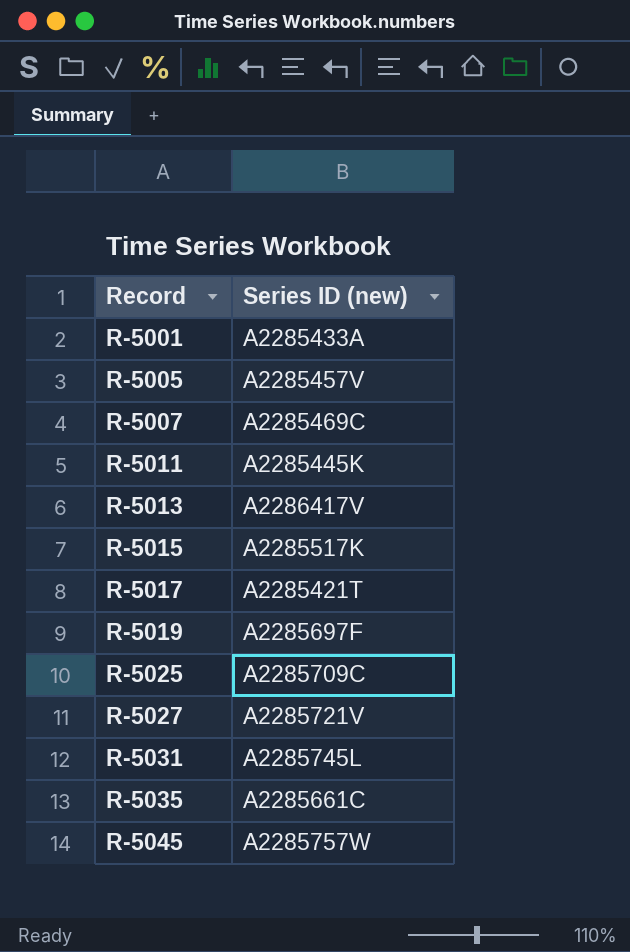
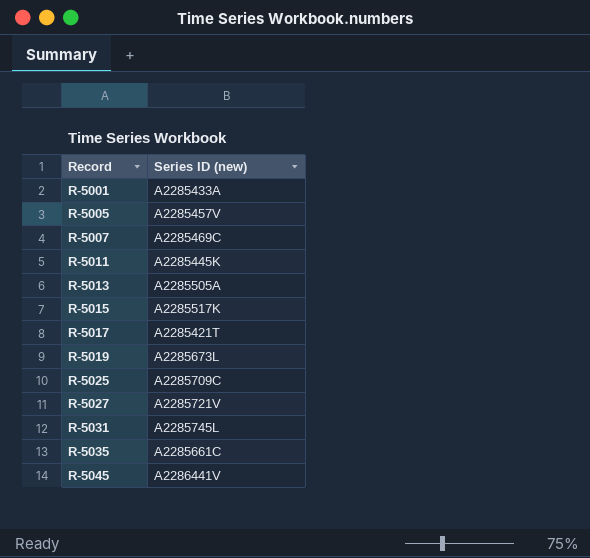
R-5013 | Series ID (new): A2286417V -> A2285505A
R-5019 | Series ID (new): A2285697F -> A2285673L
R-5045 | Series ID (new): A2285757W -> A2286441V

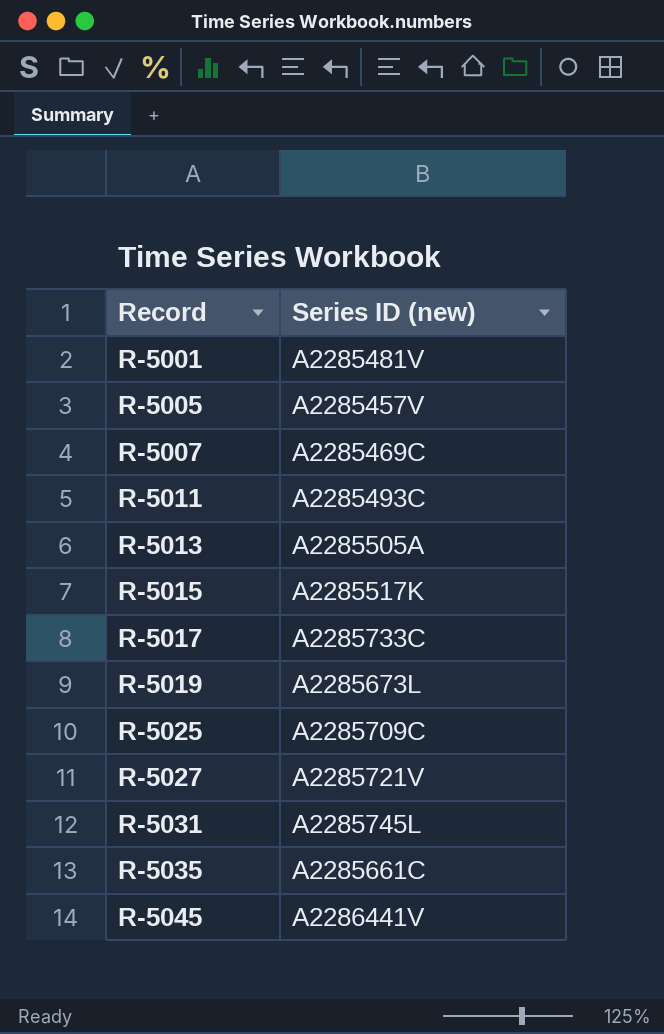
R-5001 | Series ID (new): A2285433A -> A2285481V
R-5011 | Series ID (new): A2285445K -> A2285493C
R-5017 | Series ID (new): A2285421T -> A2285733C

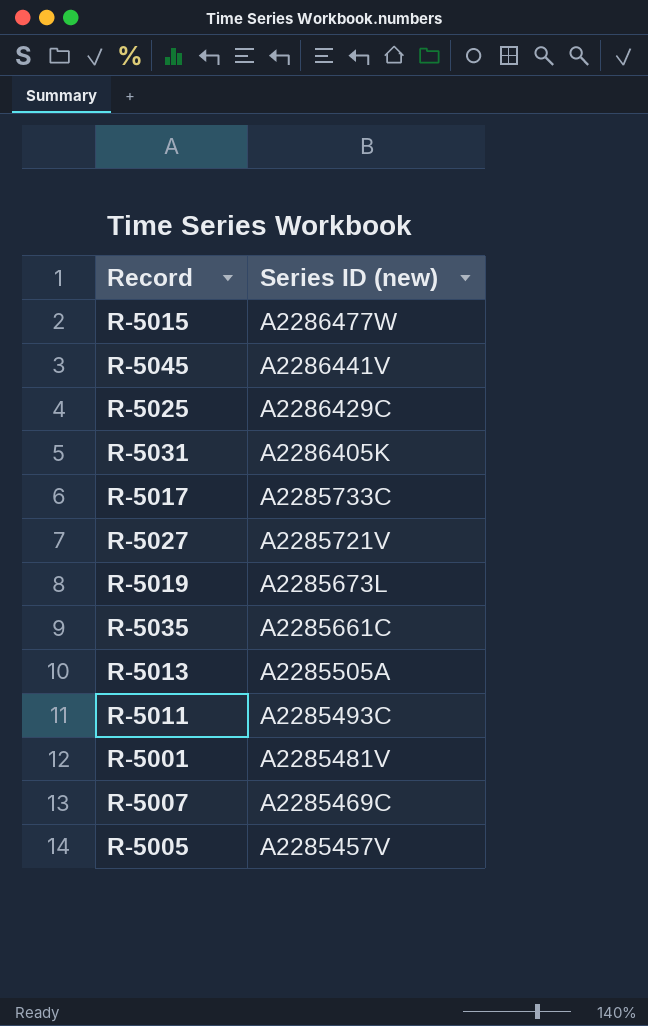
row order: Record ascending -> Series ID (new) descending
R-5015 | Series ID (new): A2285517K -> A2286477W
R-5025 | Series ID (new): A2285709C -> A2286429C
R-5031 | Series ID (new): A2285745L -> A2286405K

